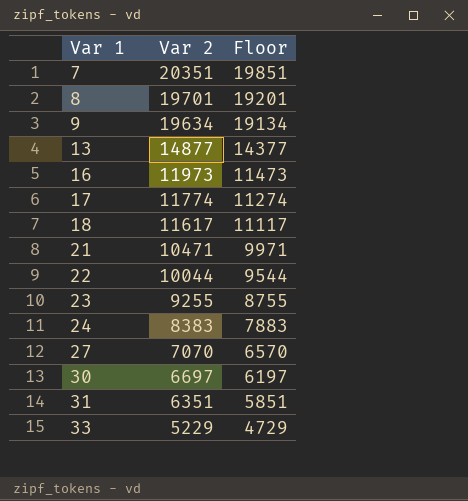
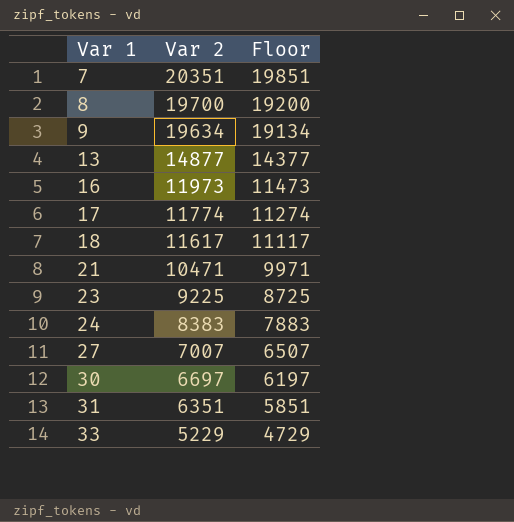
row 22: 10044 | 9544 -> none
8 | Var 2: 19701 -> 19700
8 | Floor: 19201 -> 19200
23 | Var 2: 9255 -> 9225
23 | Floor: 8755 -> 8725
27 | Var 2: 7070 -> 7007
27 | Floor: 6570 -> 6507

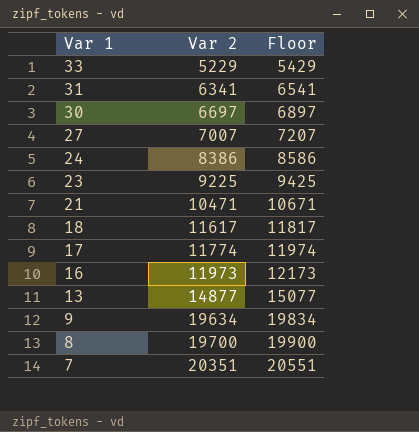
row order: Var 1 ascending -> Var 1 descending
column Floor | formula: [Var 2] - 500 -> [Var 2] + 200
31 | Var 2: 6351 -> 6341
24 | Var 2: 8383 -> 8386

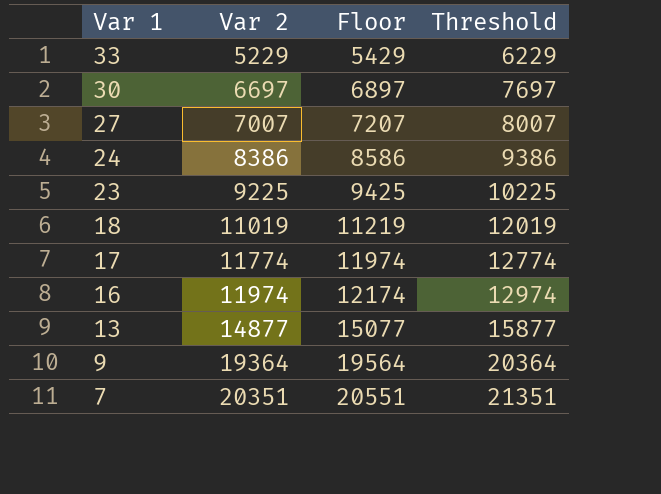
column Threshold | formula: none -> [Var 2] + 1000
row 31: 6341 | 6541 -> none
row 21: 10471 | 10671 -> none
row 8: 19700 | 19900 -> none
18 | Var 2: 11617 -> 11019
18 | Floor: 11817 -> 11219
16 | Var 2: 11973 -> 11974
16 | Floor: 12173 -> 12174
9 | Var 2: 19634 -> 19364
9 | Floor: 19834 -> 19564

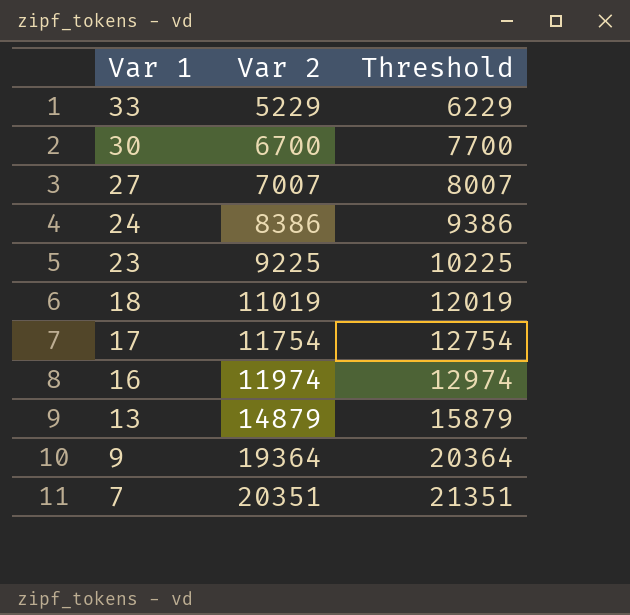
column Floor | formula: [Var 2] + 200 -> none
30 | Var 2: 6697 -> 6700
30 | Threshold: 7697 -> 7700
17 | Var 2: 11774 -> 11754
17 | Threshold: 12774 -> 12754
13 | Var 2: 14877 -> 14879
13 | Threshold: 15877 -> 15879

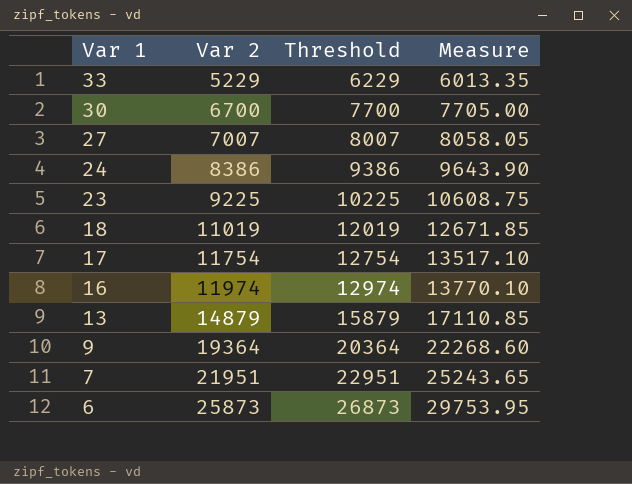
column Measure | formula: none -> [Var 2] * 1.15
7 | Var 2: 20351 -> 21951
7 | Threshold: 21351 -> 22951
row 6: none -> 25873 | 26873 | 29753.95

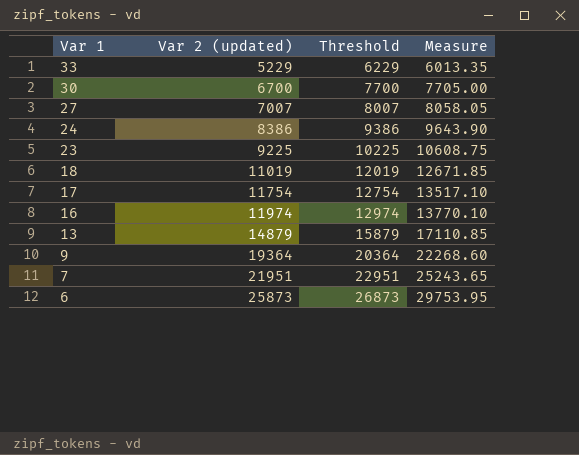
column name: Var 2 -> Var 2 (updated)

